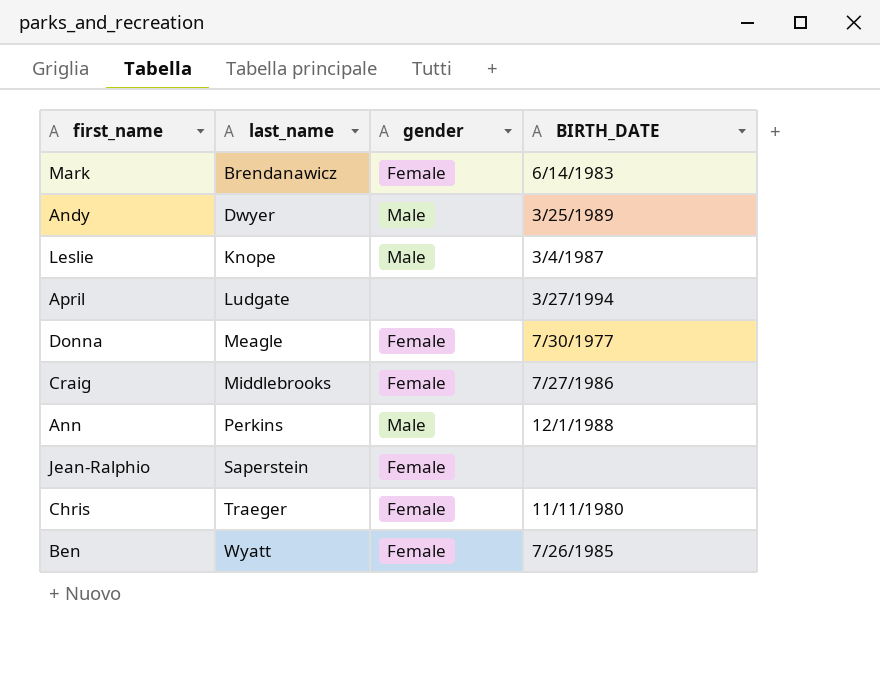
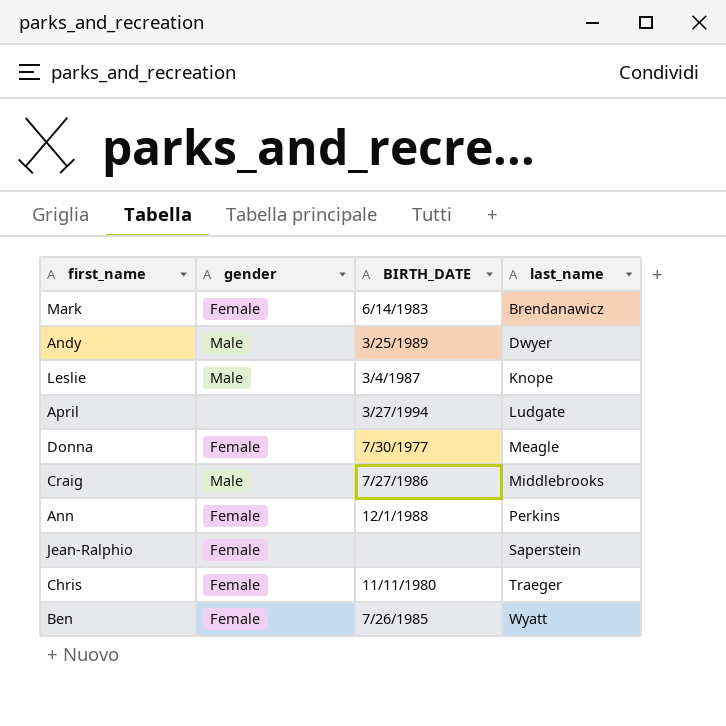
column last_name | position: 2 -> 4
Craig | gender: Female -> Male
Ann | gender: Male -> Female

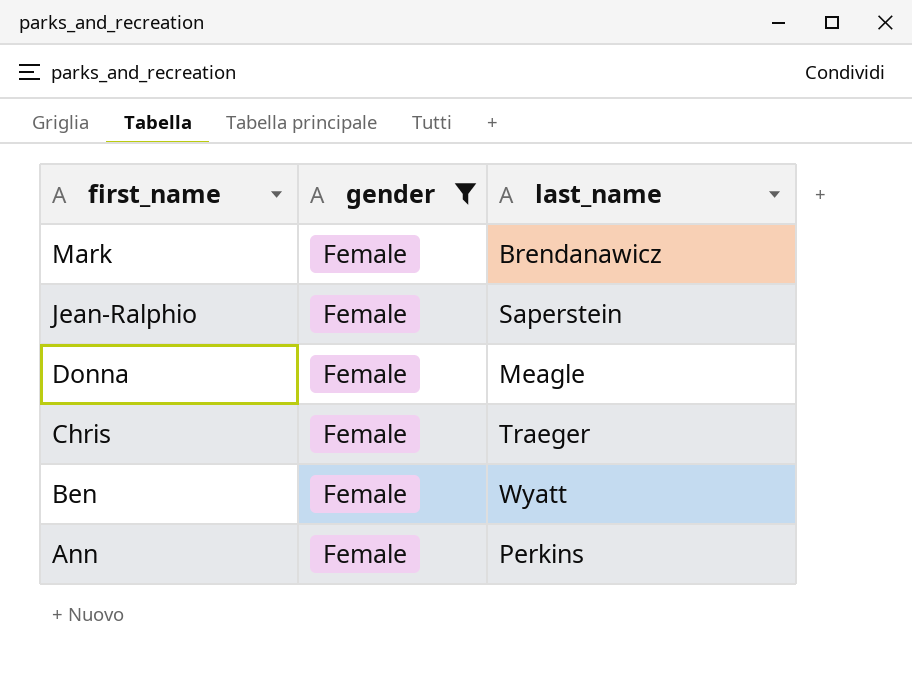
filter: none -> gender = Female
row order: last_name ascending -> first_name descending
column BIRTH_DATE | position: 3 -> none

